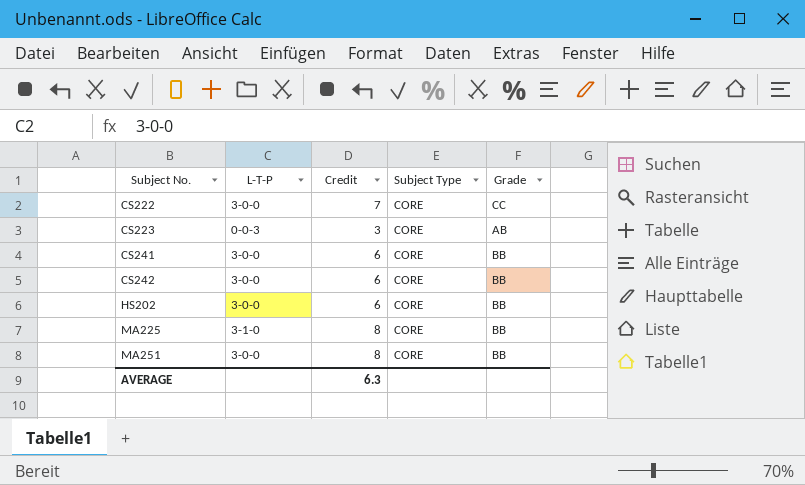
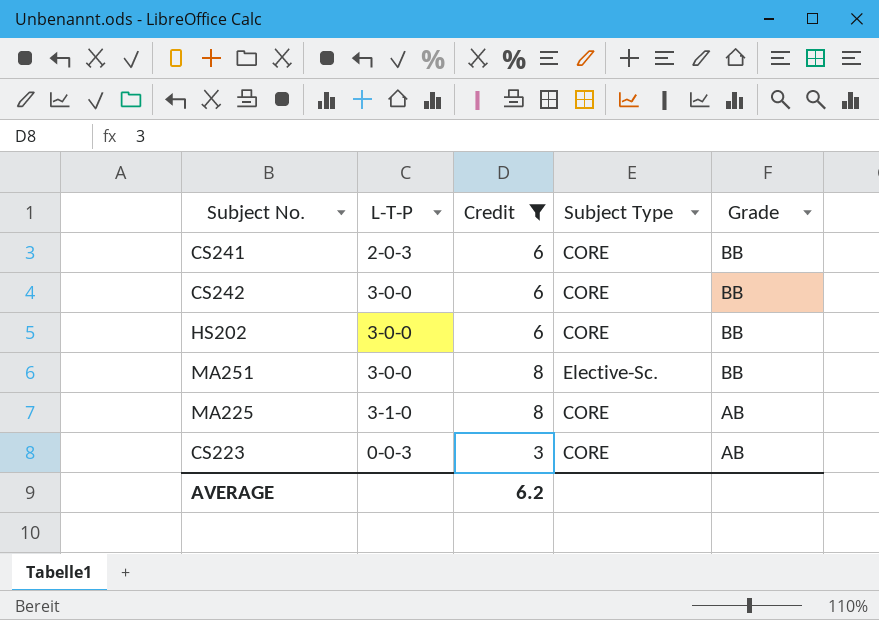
filter: none -> Credit != 7
row order: Subject No. ascending -> Grade descending
CS241 | L-T-P: 3-0-0 -> 2-0-3
MA251 | Subject Type: CORE -> Elective-Sc.
MA225 | Grade: BB -> AB
AVERAGE | Credit: 6.3 -> 6.2

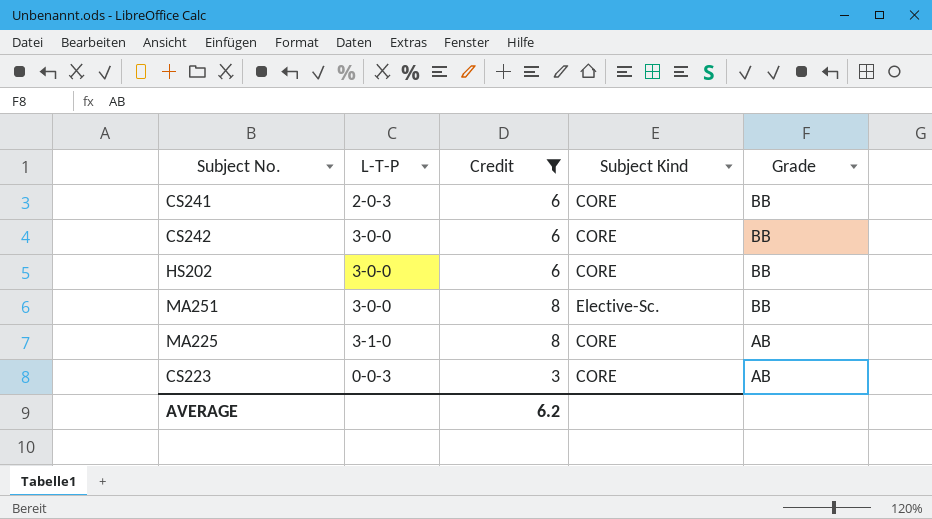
column name: Subject Type -> Subject Kind

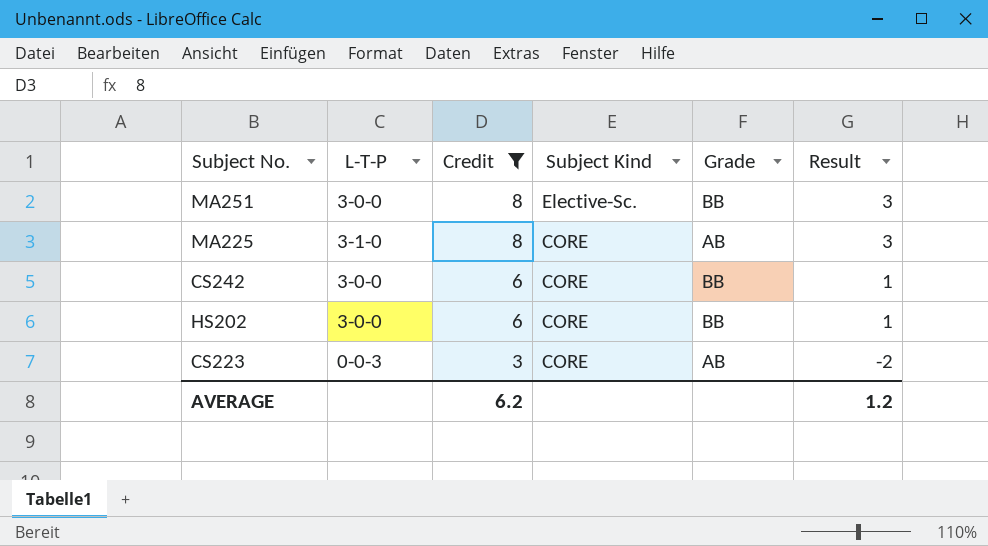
row order: Grade descending -> Credit descending
column Result | formula: none -> [Credit] - 5
row CS241: 2-0-3 | 6 | CORE | BB -> none

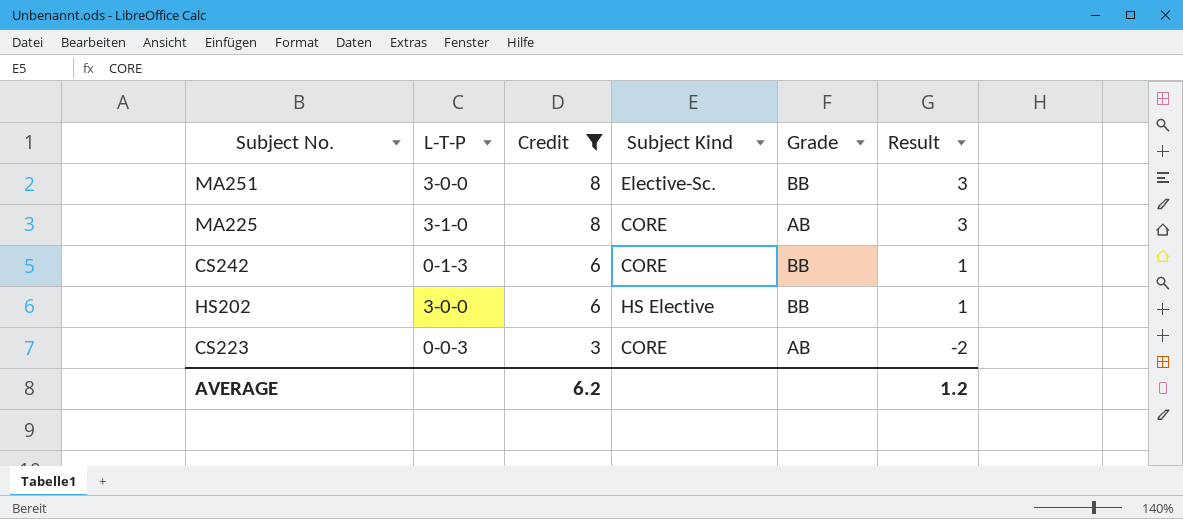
CS242 | L-T-P: 3-0-0 -> 0-1-3
HS202 | Subject Kind: CORE -> HS Elective

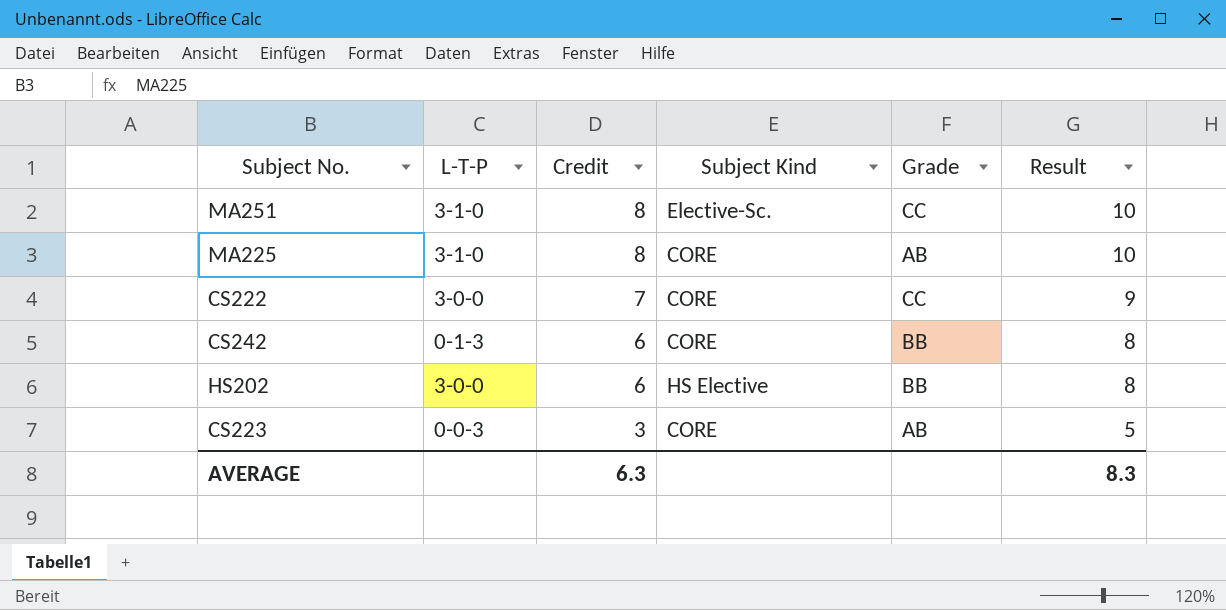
filter: Credit != 7 -> none
column Result | formula: [Credit] - 5 -> [Credit] + 2
MA251 | L-T-P: 3-0-0 -> 3-1-0
MA251 | Grade: BB -> CC
AVERAGE | Credit: 6.2 -> 6.3
AVERAGE | Result: 1.2 -> 8.3

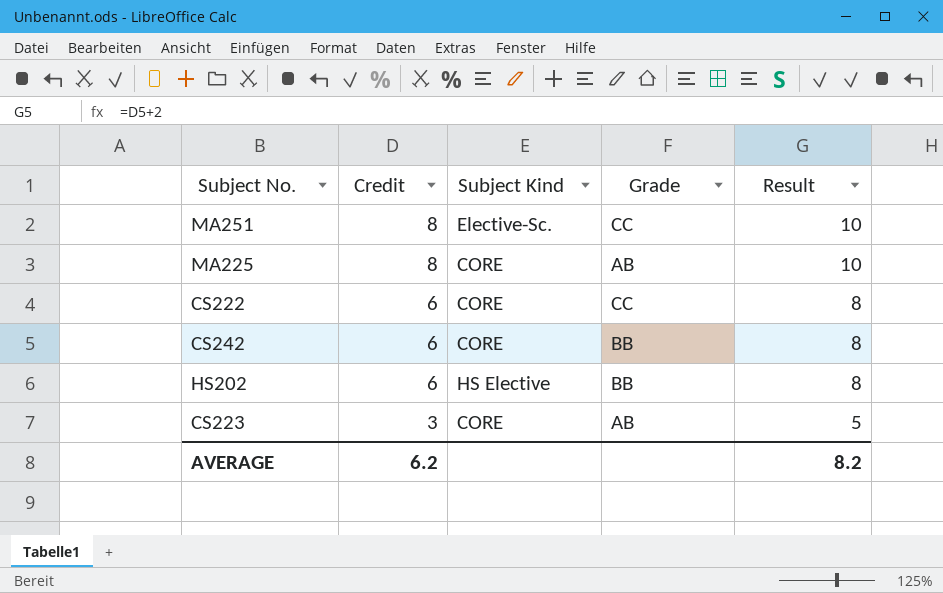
column L-T-P | position: 2 -> none
CS222 | Credit: 7 -> 6
CS222 | Result: 9 -> 8
AVERAGE | Credit: 6.3 -> 6.2
AVERAGE | Result: 8.3 -> 8.2

